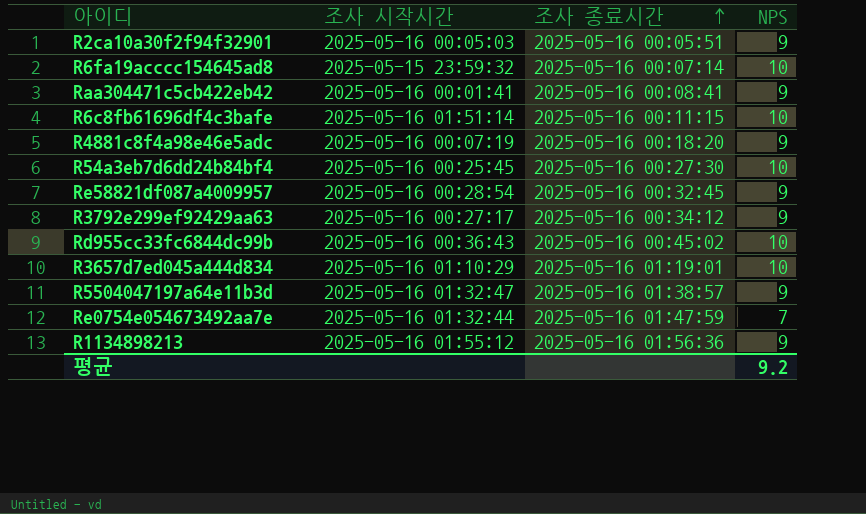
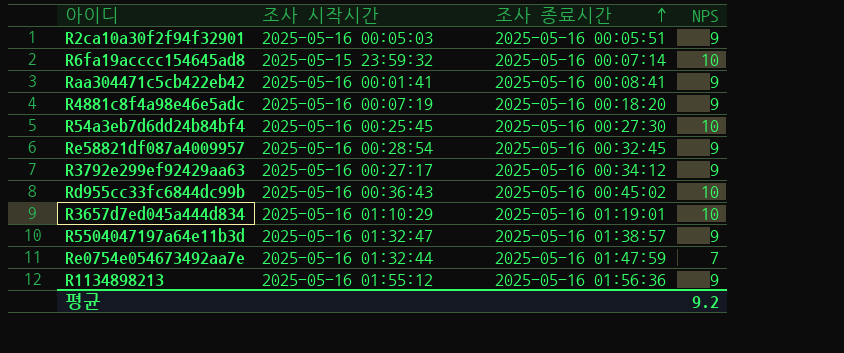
row R6c8fb61696df4c3bafe: 2025-05-16 01:51:14 | 2025-05-16 00:11:15 | 10 -> none

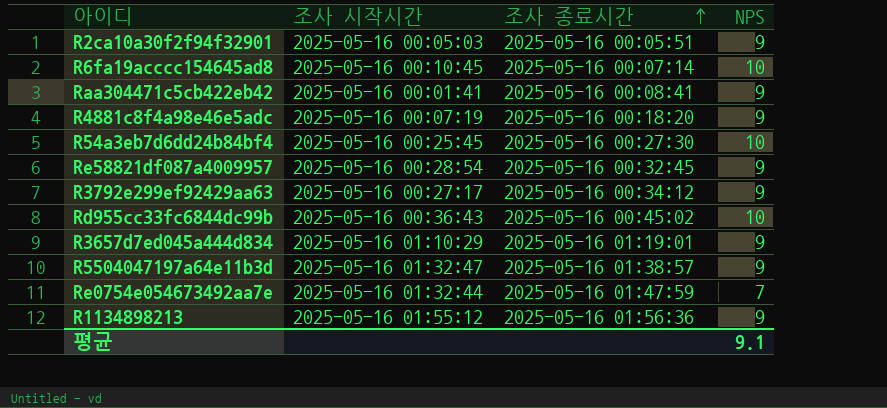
R6fa19acccc154645ad8 | 조사 시작시간: 2025-05-15 23:59:32 -> 2025-05-16 00:10:45
R3657d7ed045a444d834 | NPS: 10 -> 9
평균 | NPS: 9.2 -> 9.1

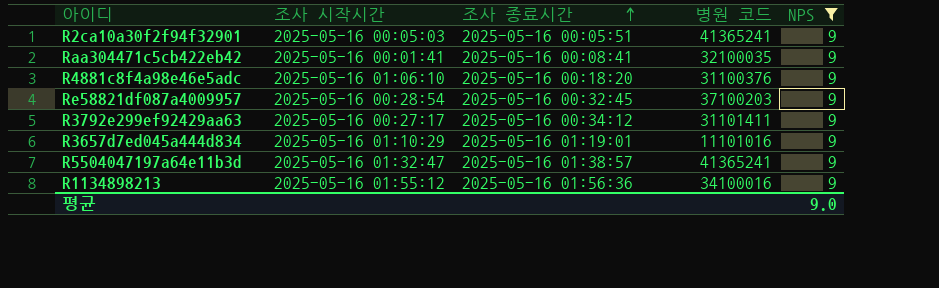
filter: none -> NPS = 9
column 병원 코드 | position: none -> 4
R4881c8f4a98e46e5adc | 조사 시작시간: 2025-05-16 00:07:19 -> 2025-05-16 01:06:10
평균 | NPS: 9.1 -> 9.0

